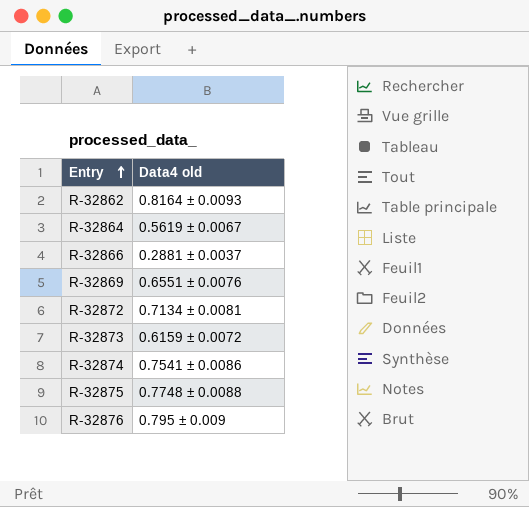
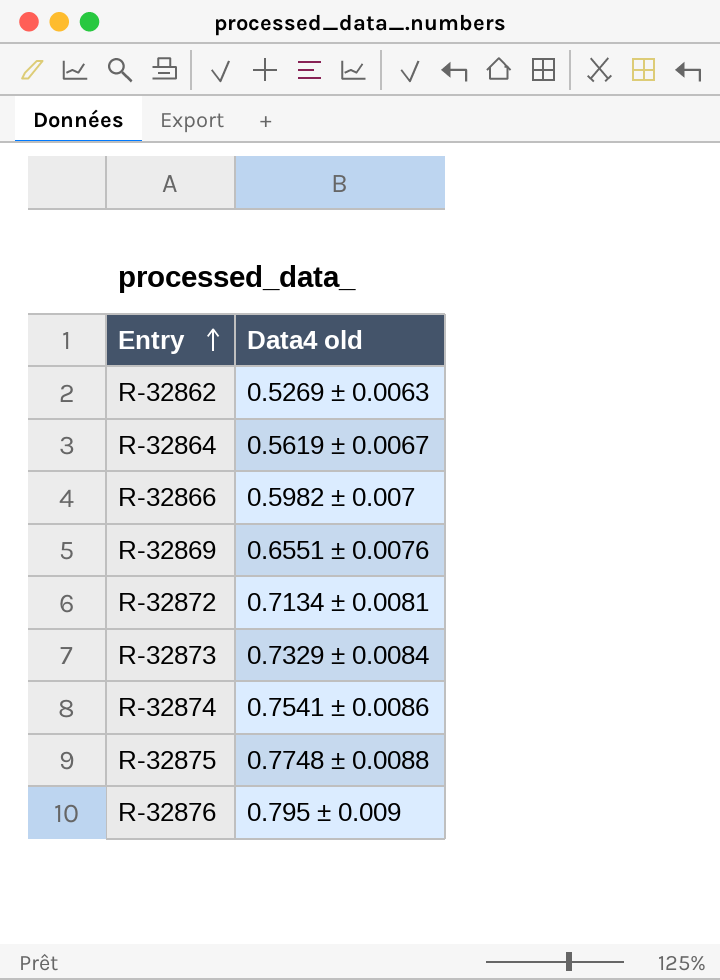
R-32862 | Data4 old: 0.8164 ± 0.0093 -> 0.5269 ± 0.0063
R-32866 | Data4 old: 0.2881 ± 0.0037 -> 0.5982 ± 0.007
R-32873 | Data4 old: 0.6159 ± 0.0072 -> 0.7329 ± 0.0084

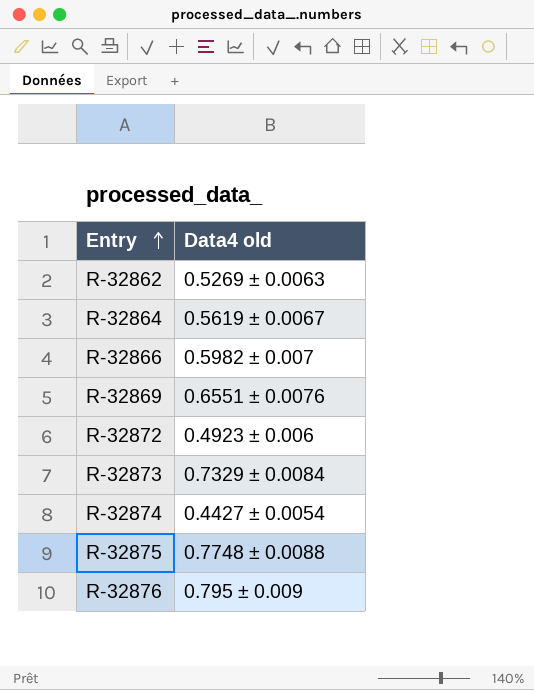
R-32872 | Data4 old: 0.7134 ± 0.0081 -> 0.4923 ± 0.006
R-32874 | Data4 old: 0.7541 ± 0.0086 -> 0.4427 ± 0.0054

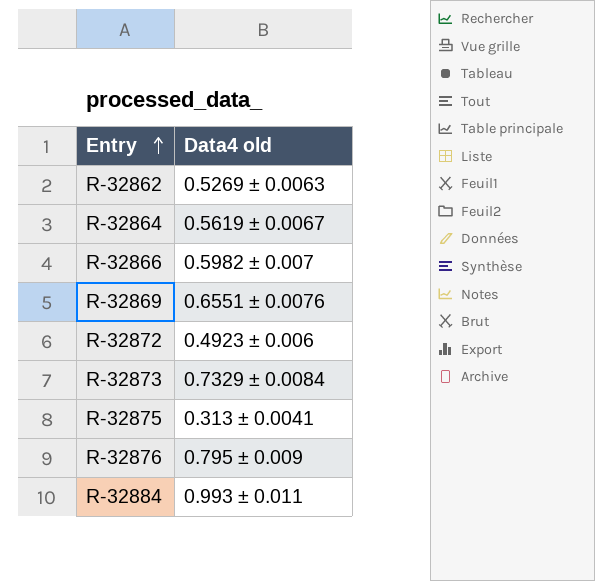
row R-32874: 0.4427 ± 0.0054 -> none
R-32875 | Data4 old: 0.7748 ± 0.0088 -> 0.313 ± 0.0041
row R-32884: none -> 0.993 ± 0.011

